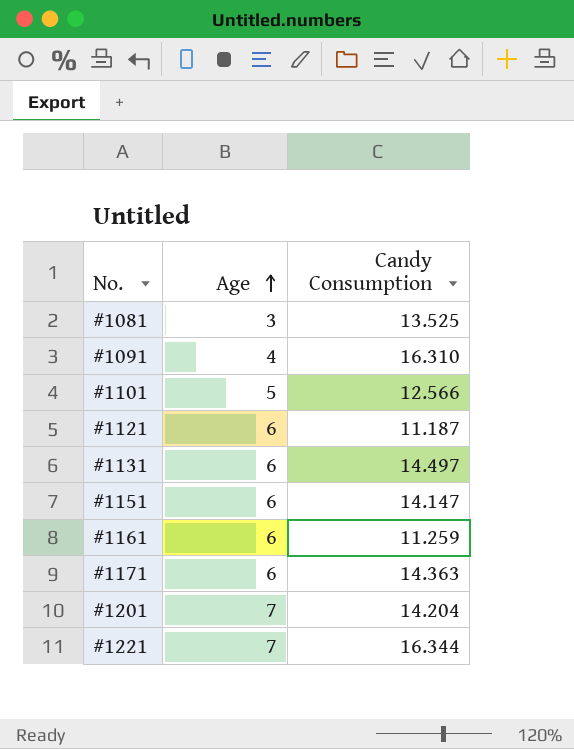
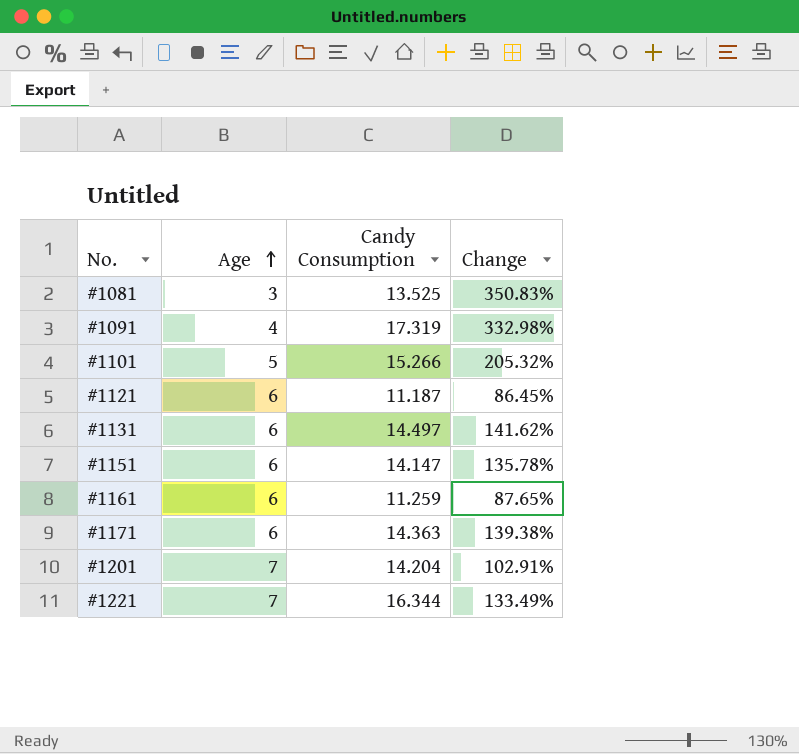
column Change | formula: none -> ([Candy Consumption] - [Age]) / [Age]
#1091 | Candy Consumption: 16.310 -> 17.319
#1101 | Candy Consumption: 12.566 -> 15.266

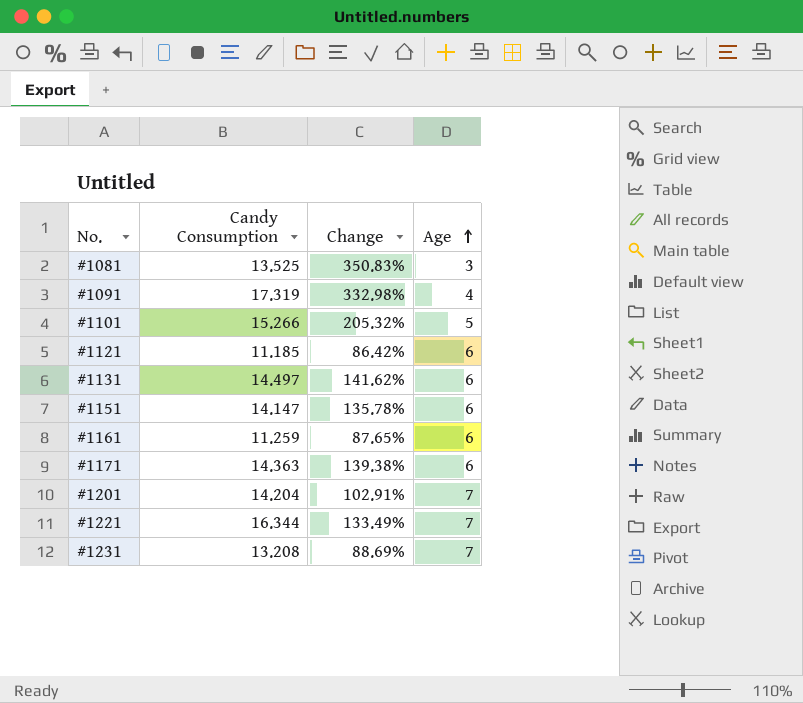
column Age | position: 2 -> 4
#1121 | Candy Consumption: 11.187 -> 11.185
#1121 | Change: 86.45% -> 86.42%
row #1231: none -> 13.208 | 88.69% | 7

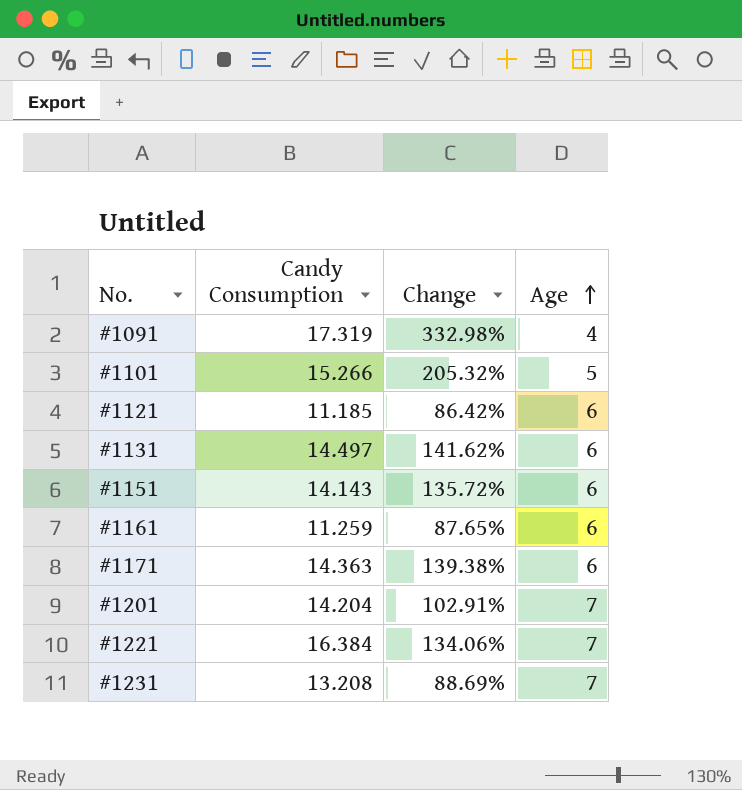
row #1081: 13.525 | 350.83% | 3 -> none
#1151 | Candy Consumption: 14.147 -> 14.143
#1151 | Change: 135.78% -> 135.72%
#1221 | Candy Consumption: 16.344 -> 16.384
#1221 | Change: 133.49% -> 134.06%

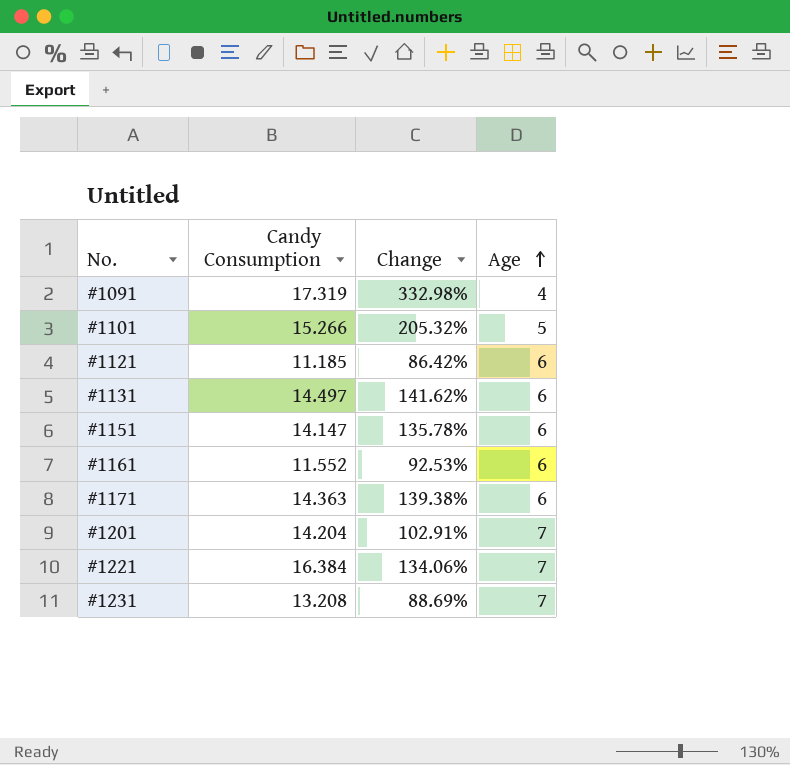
#1151 | Candy Consumption: 14.143 -> 14.147
#1151 | Change: 135.72% -> 135.78%
#1161 | Candy Consumption: 11.259 -> 11.552
#1161 | Change: 87.65% -> 92.53%

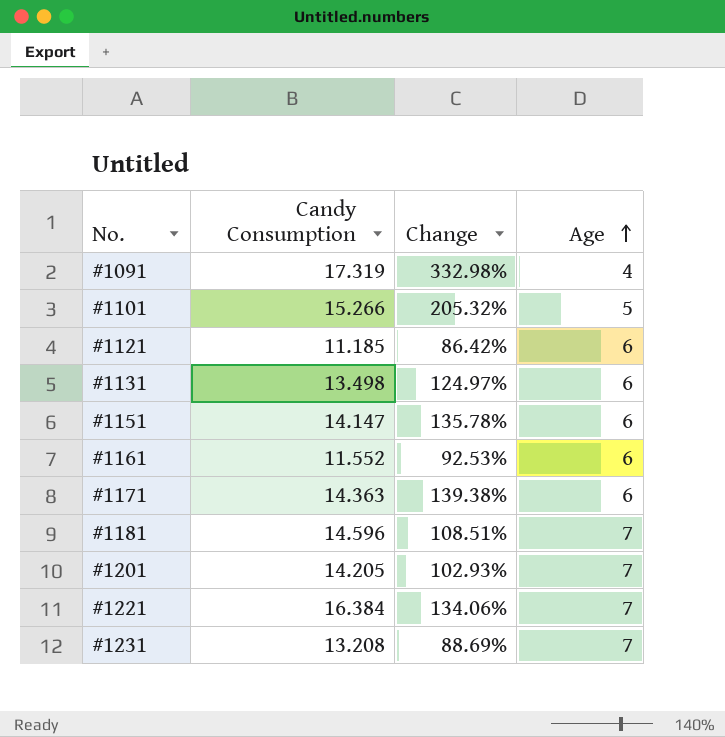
#1131 | Candy Consumption: 14.497 -> 13.498
#1131 | Change: 141.62% -> 124.97%
row #1181: none -> 14.596 | 108.51% | 7
#1201 | Candy Consumption: 14.204 -> 14.205
#1201 | Change: 102.91% -> 102.93%

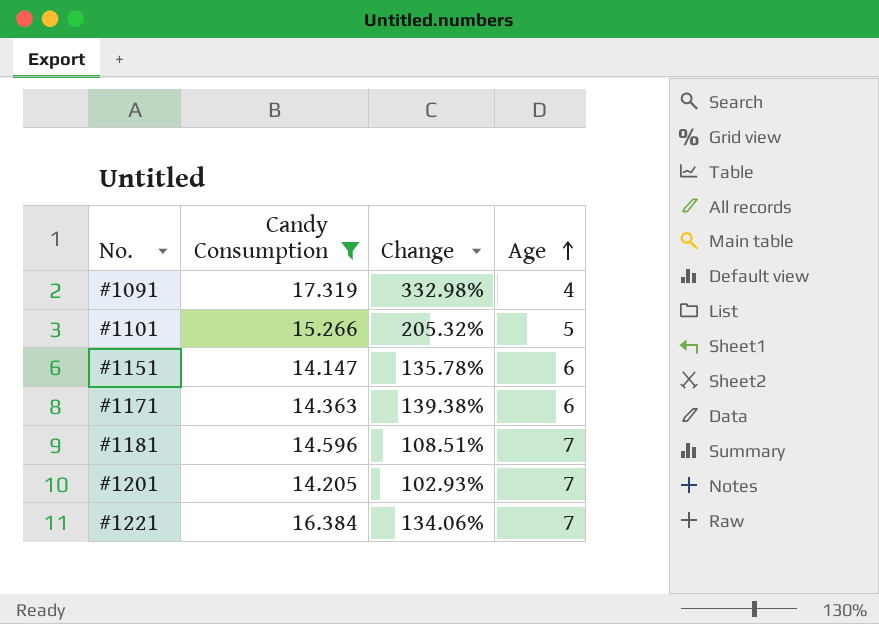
filter: none -> Candy Consumption >= 14.147

